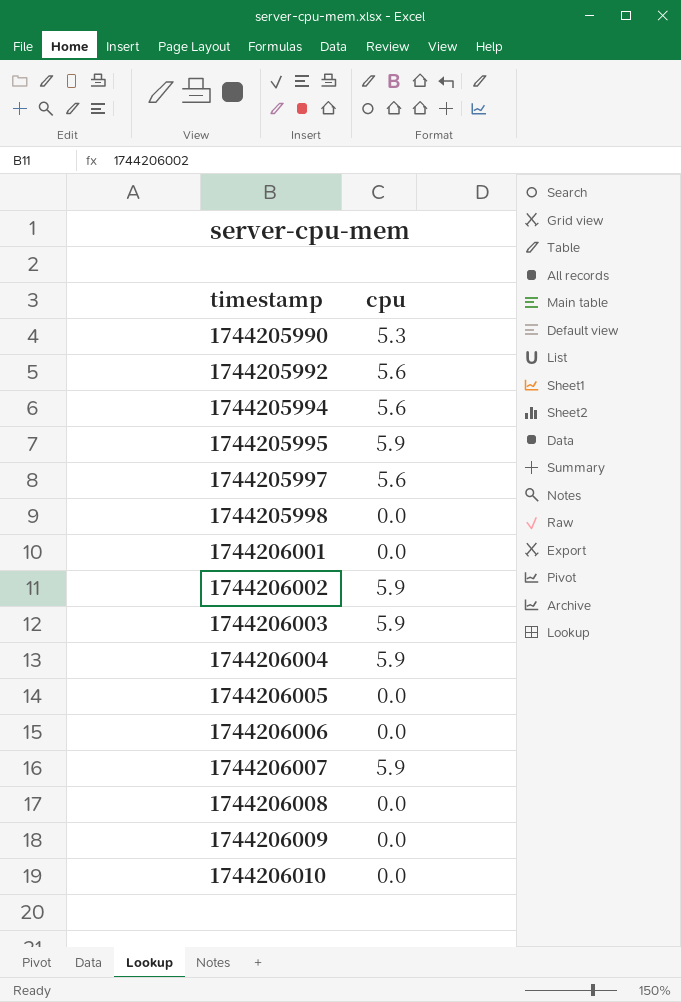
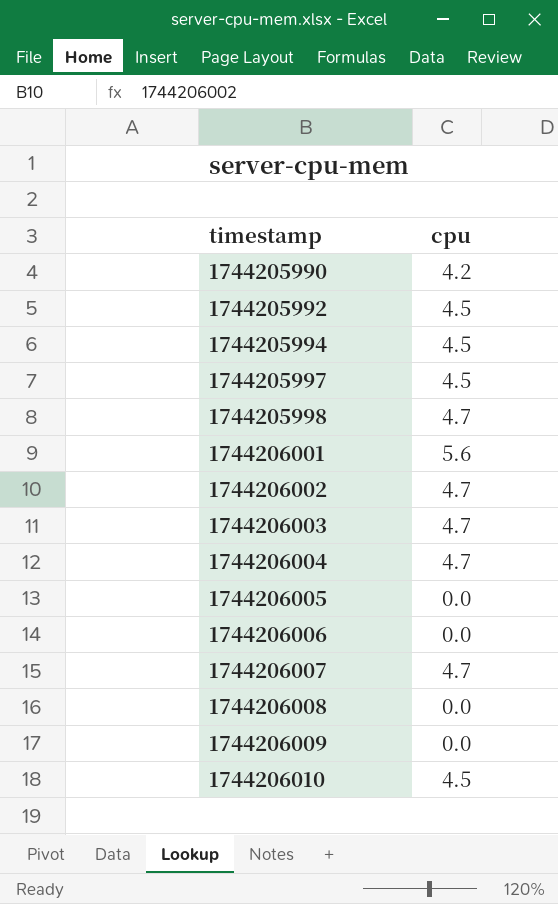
row 1744205995: 5.9 -> none
1744205990 | cpu: 5.3 -> 4.2
1744205992 | cpu: 5.6 -> 4.5
1744205994 | cpu: 5.6 -> 4.5
1744205997 | cpu: 5.6 -> 4.5
1744205998 | cpu: 0.0 -> 4.7
1744206001 | cpu: 0.0 -> 5.6
1744206002 | cpu: 5.9 -> 4.7
1744206003 | cpu: 5.9 -> 4.7
1744206004 | cpu: 5.9 -> 4.7
1744206007 | cpu: 5.9 -> 4.7
1744206010 | cpu: 0.0 -> 4.5

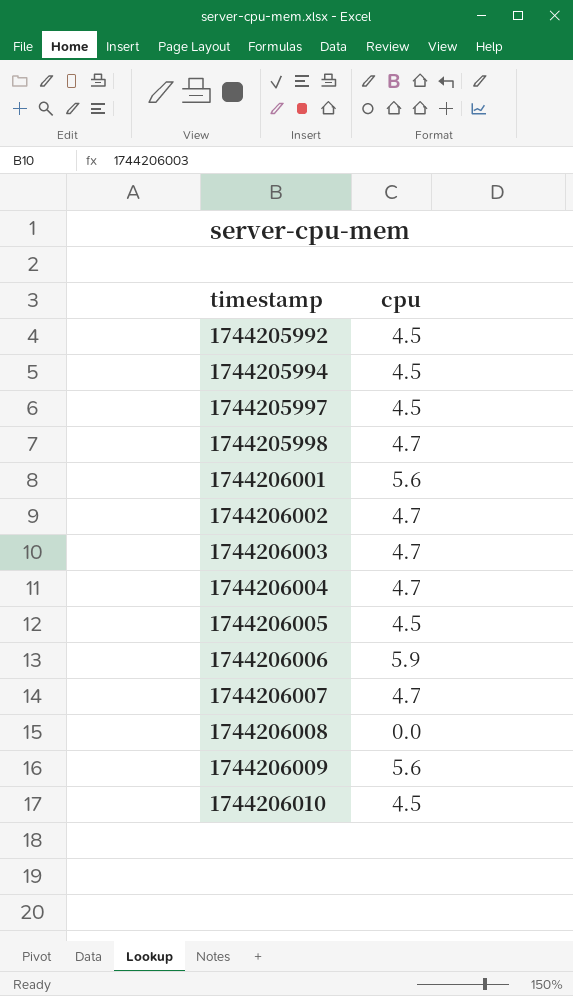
row 1744205990: 4.2 -> none
1744206005 | cpu: 0.0 -> 4.5
1744206006 | cpu: 0.0 -> 5.9
1744206009 | cpu: 0.0 -> 5.6

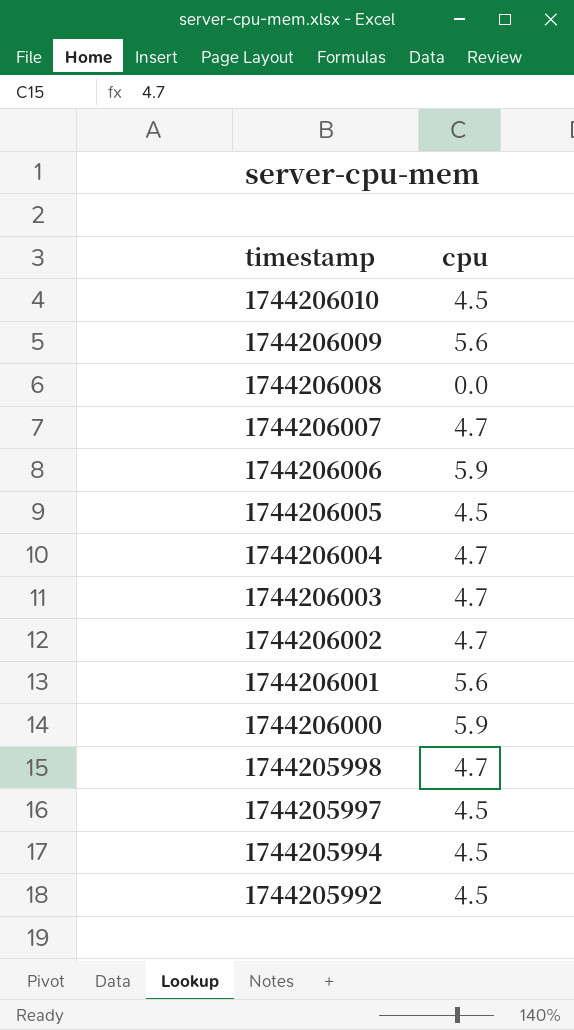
row order: timestamp ascending -> timestamp descending
row 1744206000: none -> 5.9

